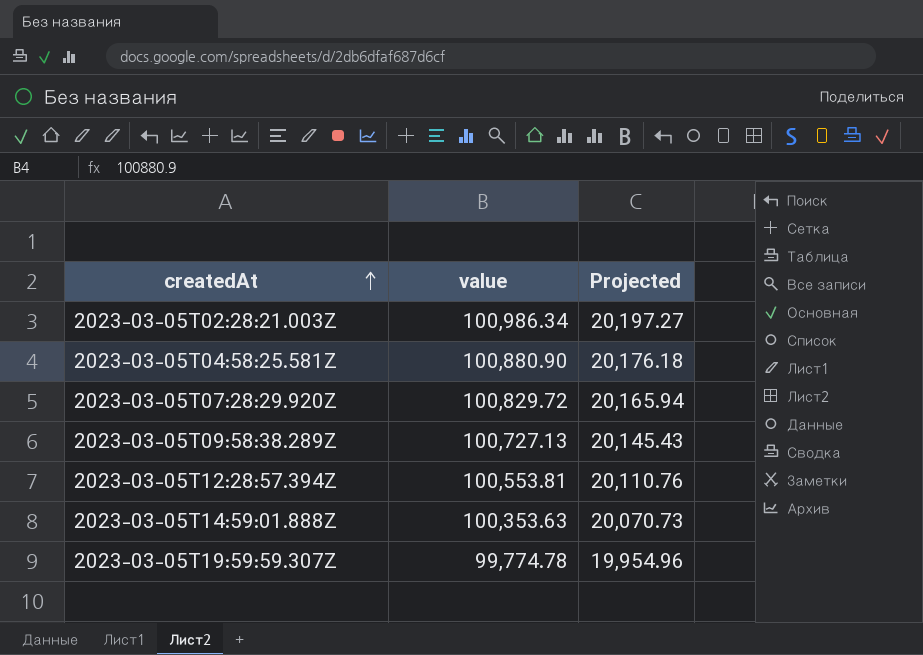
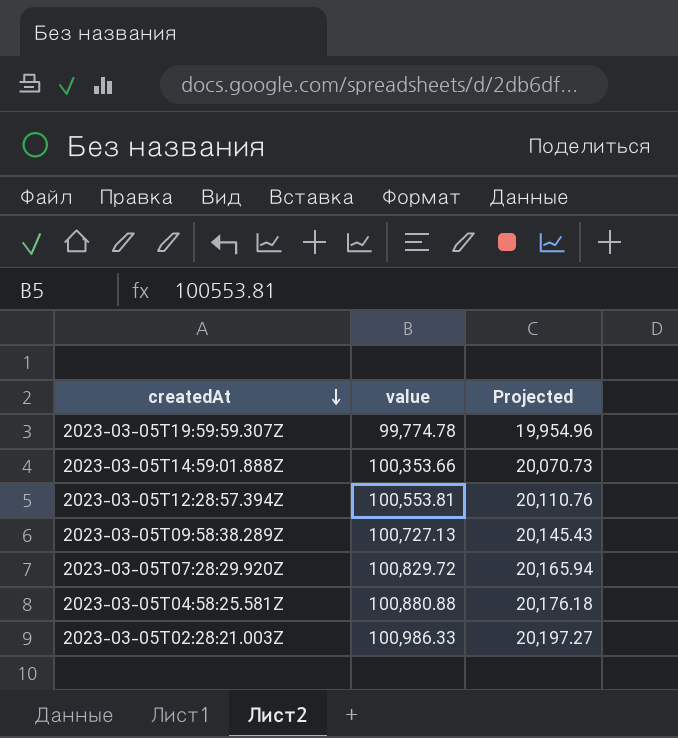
row order: createdAt ascending -> createdAt descending
2023-03-05T14:59:01.888Z | value: 100,353.63 -> 100,353.66
2023-03-05T04:58:25.581Z | value: 100,880.90 -> 100,880.88
2023-03-05T02:28:21.003Z | value: 100,986.34 -> 100,986.33

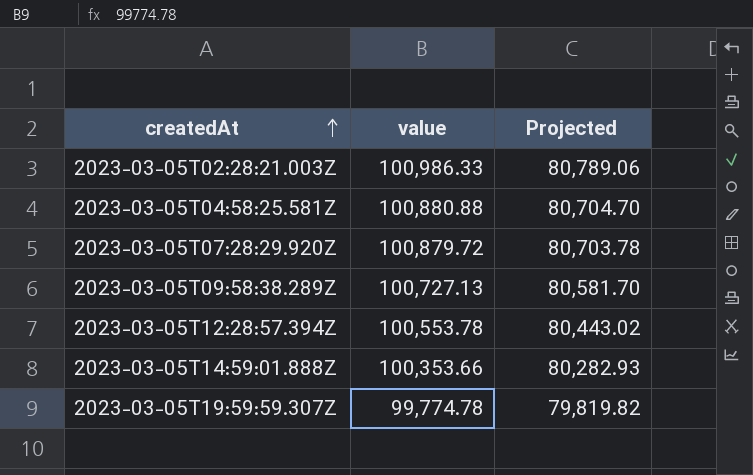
row order: createdAt descending -> createdAt ascending
column Projected | formula: [value] * 0.2 -> [value] * 0.8
2023-03-05T07:28:29.920Z | value: 100,829.72 -> 100,879.72
2023-03-05T12:28:57.394Z | value: 100,553.81 -> 100,553.78

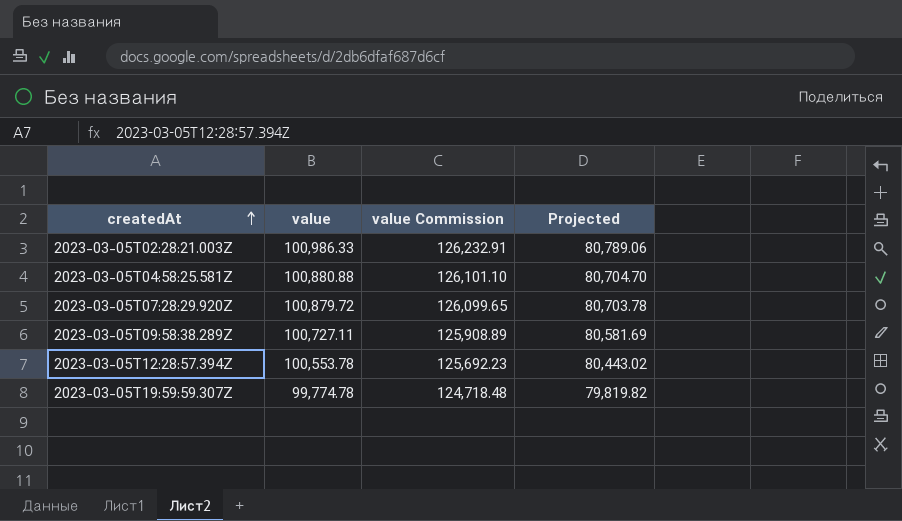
column value Commission | formula: none -> [value] * 1.25
row 2023-03-05T14:59:01.888Z: 100,353.66 | 80,282.93 -> none
2023-03-05T09:58:38.289Z | value: 100,727.13 -> 100,727.11
2023-03-05T09:58:38.289Z | Projected: 80,581.70 -> 80,581.69

